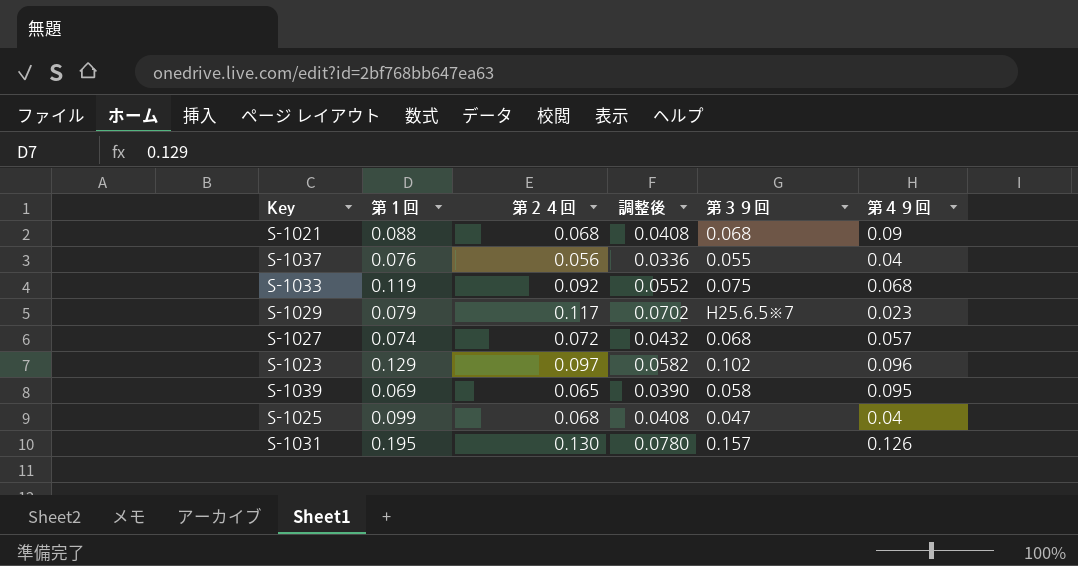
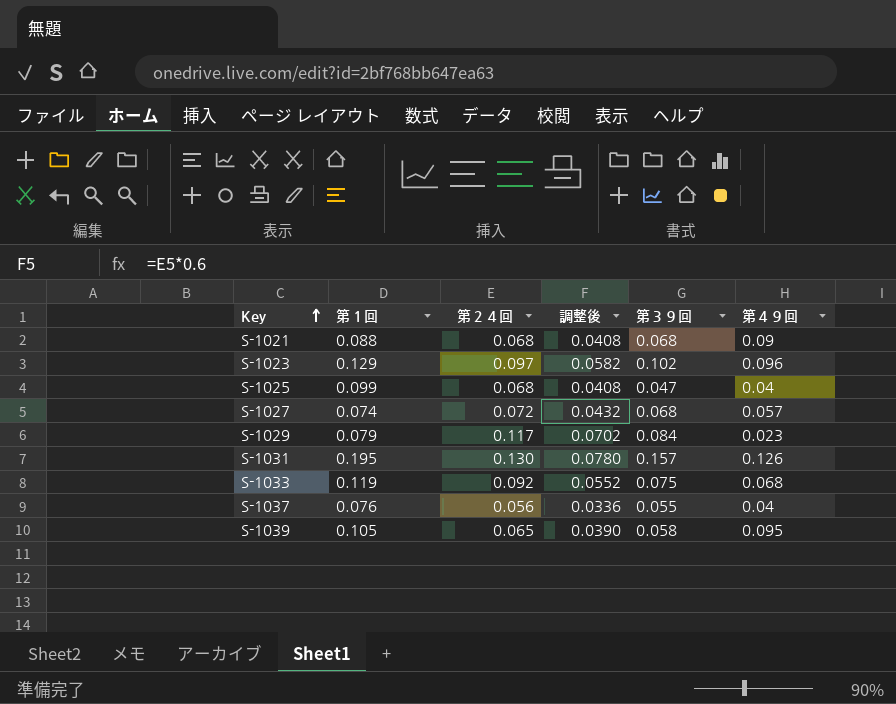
row order: none -> Key ascending
S-1029 | 第３９回: H25.6.5※7 -> 0.084
S-1039 | 第１回: 0.069 -> 0.105

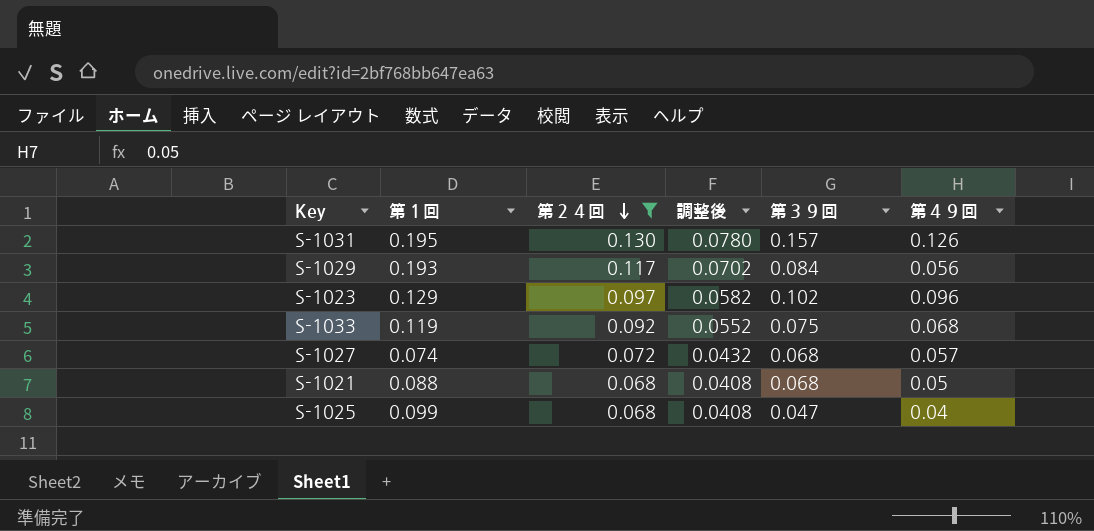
filter: none -> 第２４回 >= 0.068
row order: Key ascending -> 第２４回 descending
S-1029 | 第１回: 0.079 -> 0.193
S-1029 | 第４９回: 0.023 -> 0.056
S-1021 | 第４９回: 0.09 -> 0.05

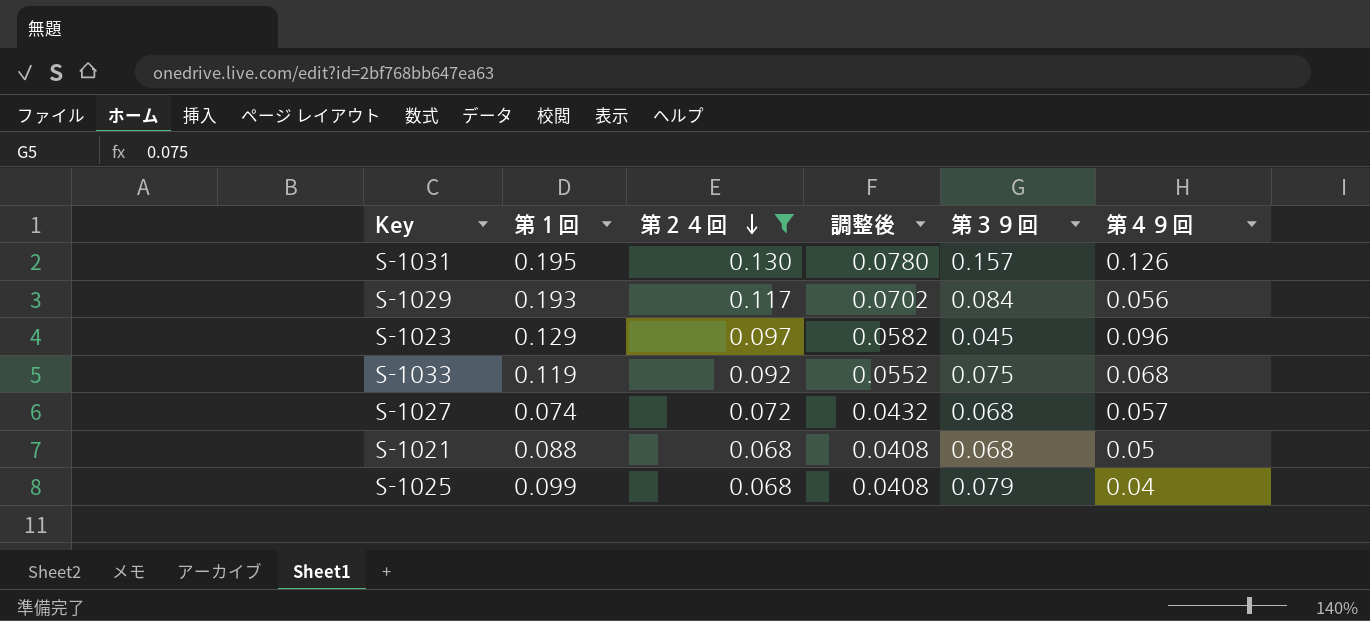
S-1023 | 第３９回: 0.102 -> 0.045
S-1025 | 第３９回: 0.047 -> 0.079

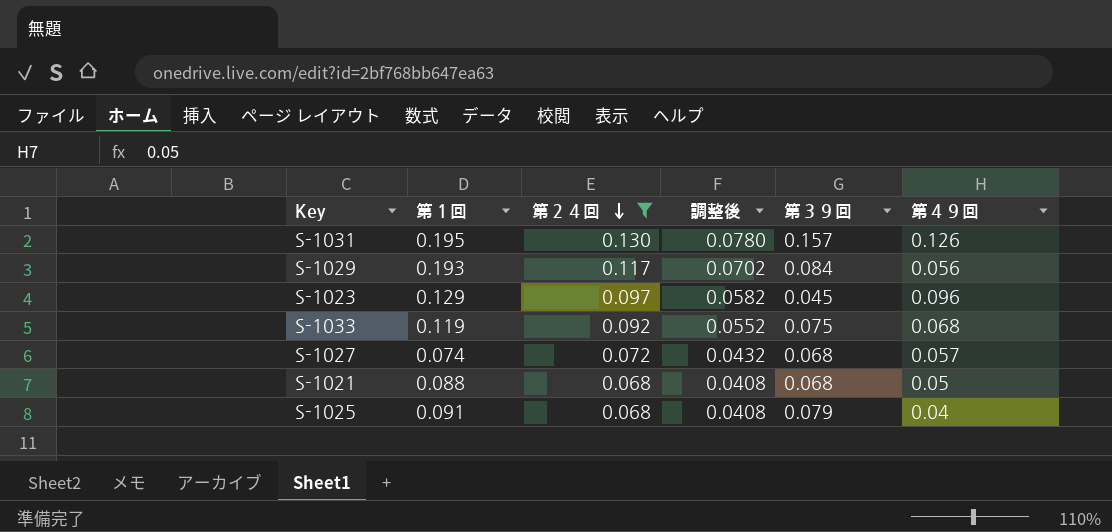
S-1025 | 第１回: 0.099 -> 0.091

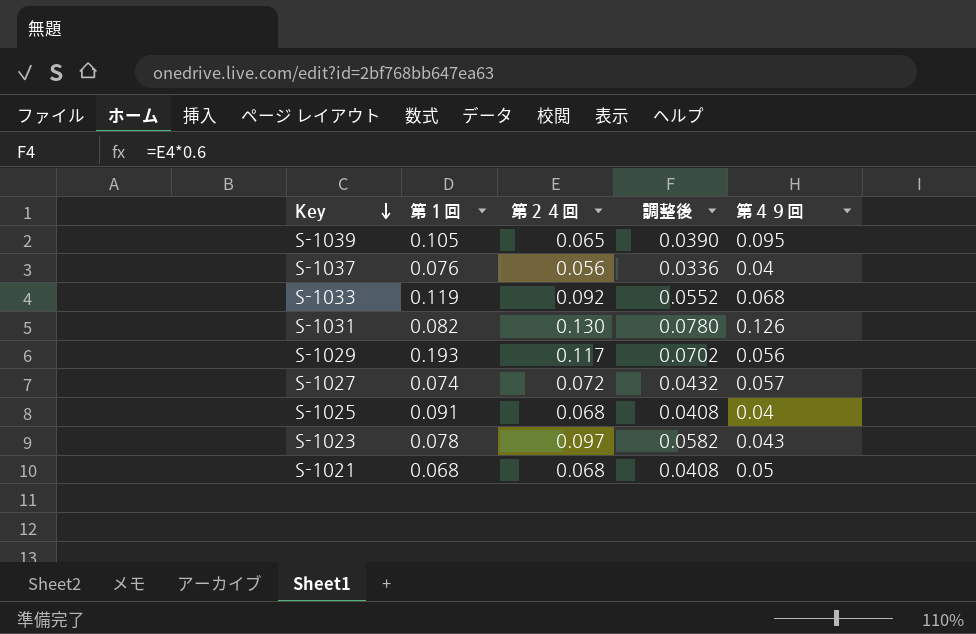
filter: 第２４回 >= 0.068 -> none
row order: 第２４回 descending -> Key descending
column 第３９回 | position: 5 -> none
S-1031 | 第１回: 0.195 -> 0.082
S-1023 | 第１回: 0.129 -> 0.078
S-1023 | 第４９回: 0.096 -> 0.043
S-1021 | 第１回: 0.088 -> 0.068

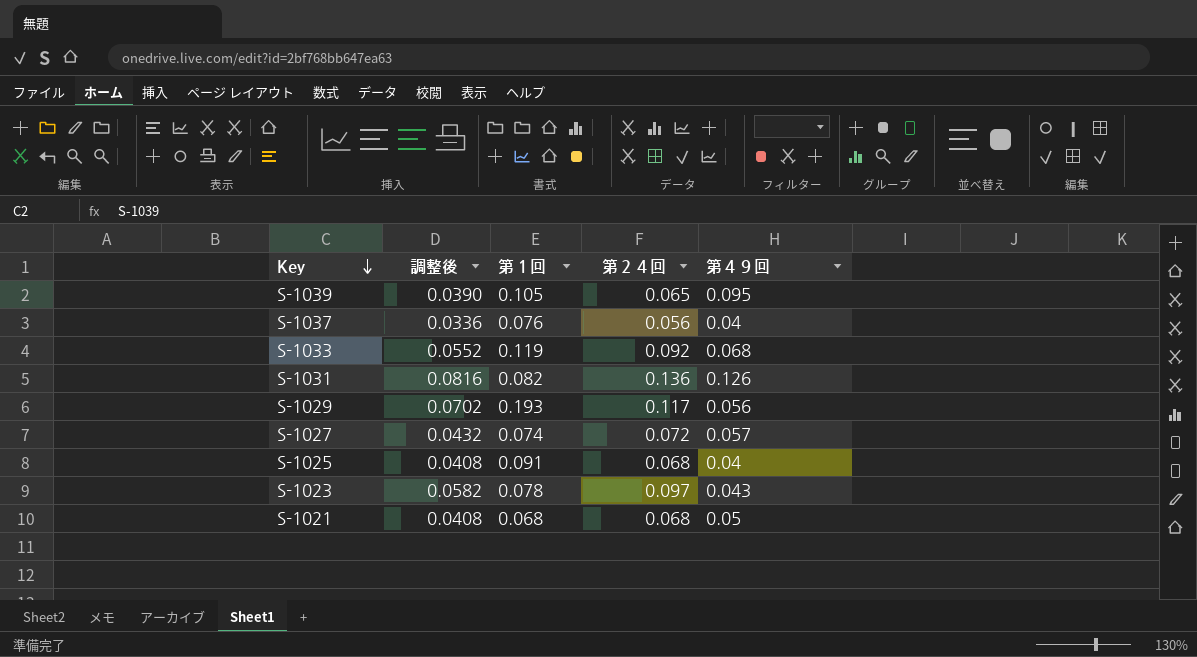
column 調整後 | position: 4 -> 2
S-1031 | 調整後: 0.0780 -> 0.0816
S-1031 | 第２４回: 0.130 -> 0.136

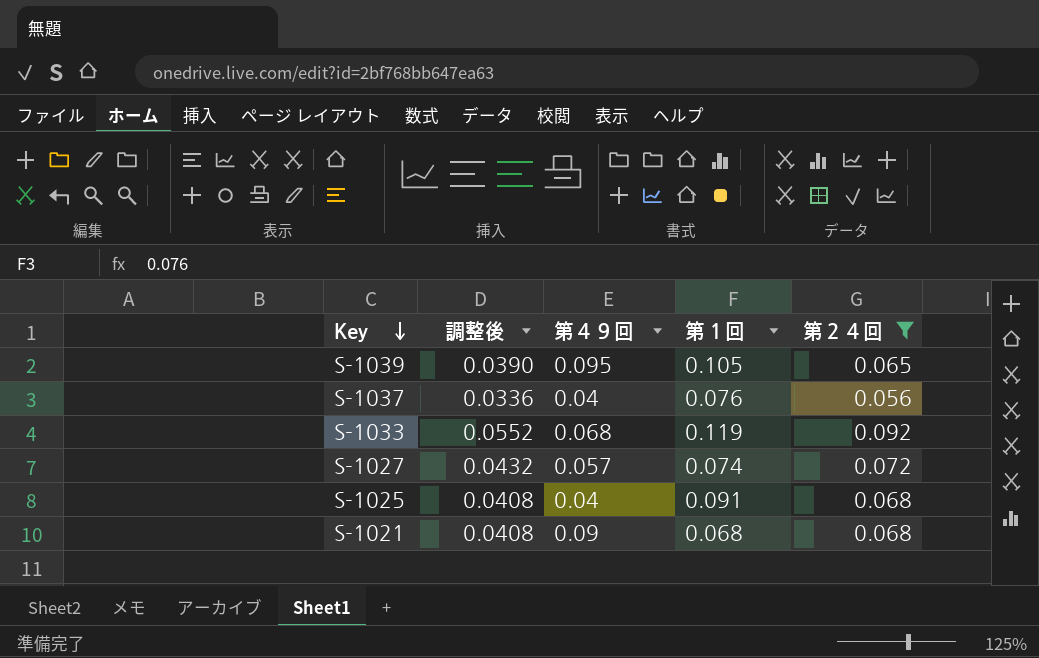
filter: none -> 第２４回 <= 0.092
column 第４９回 | position: 5 -> 3
S-1021 | 第４９回: 0.05 -> 0.09

